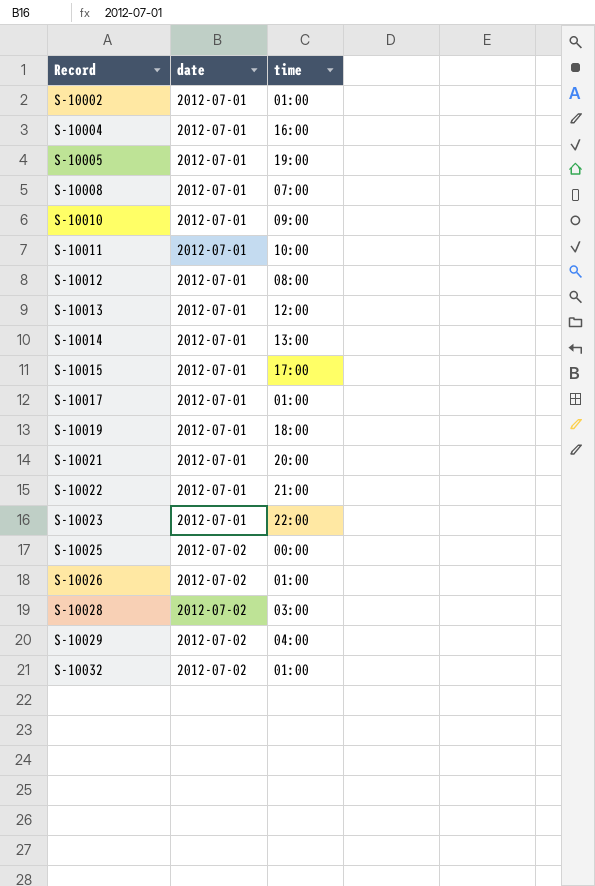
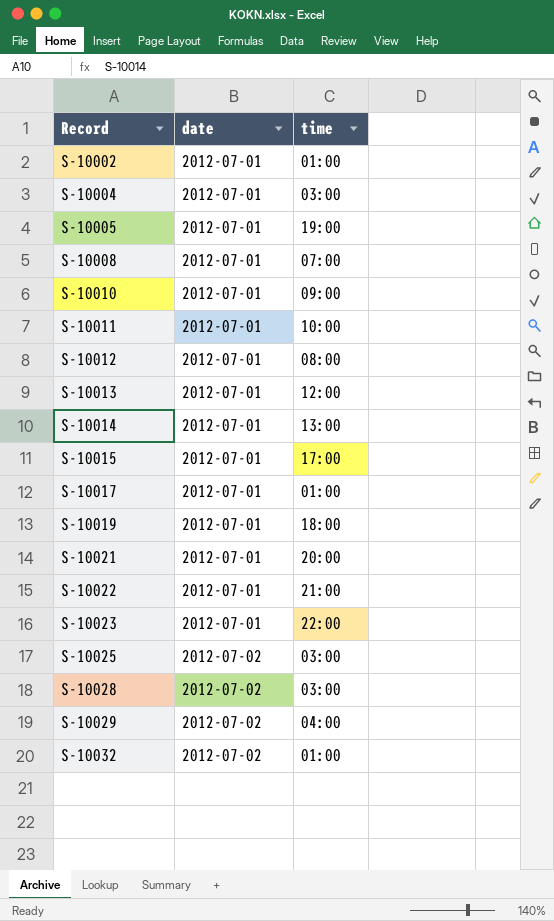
row S-10026: 2012-07-02 | 01:00 -> none
S-10004 | time: 16:00 -> 03:00
S-10025 | time: 00:00 -> 03:00

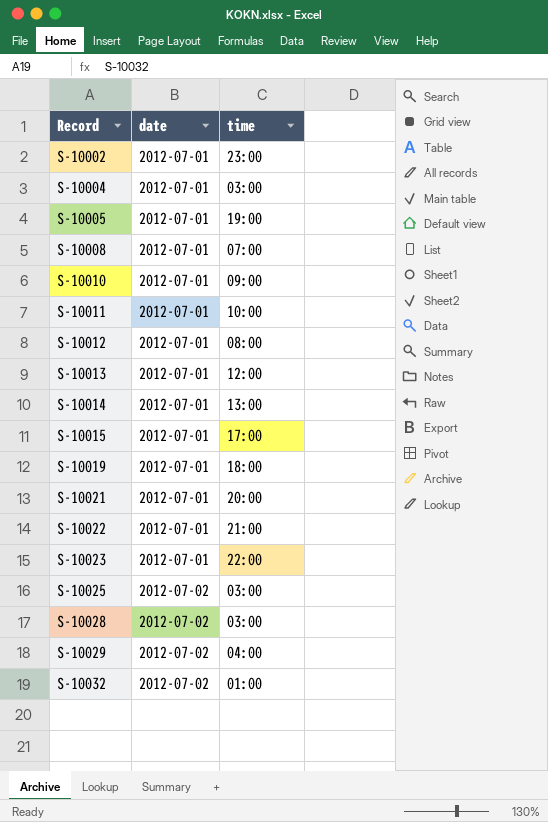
row S-10017: 2012-07-01 | 01:00 -> none
S-10002 | time: 01:00 -> 23:00

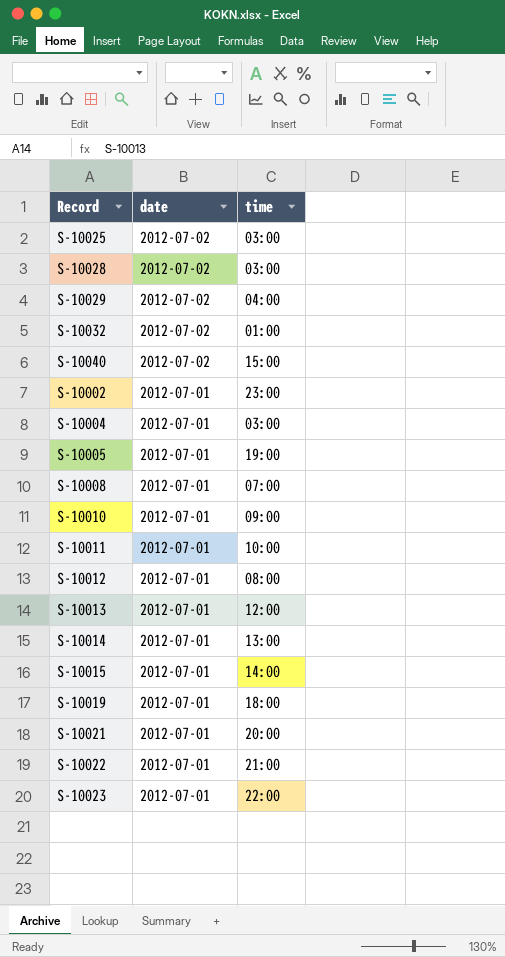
row order: Record ascending -> date descending
row S-10040: none -> 2012-07-02 | 15:00
S-10015 | time: 17:00 -> 14:00

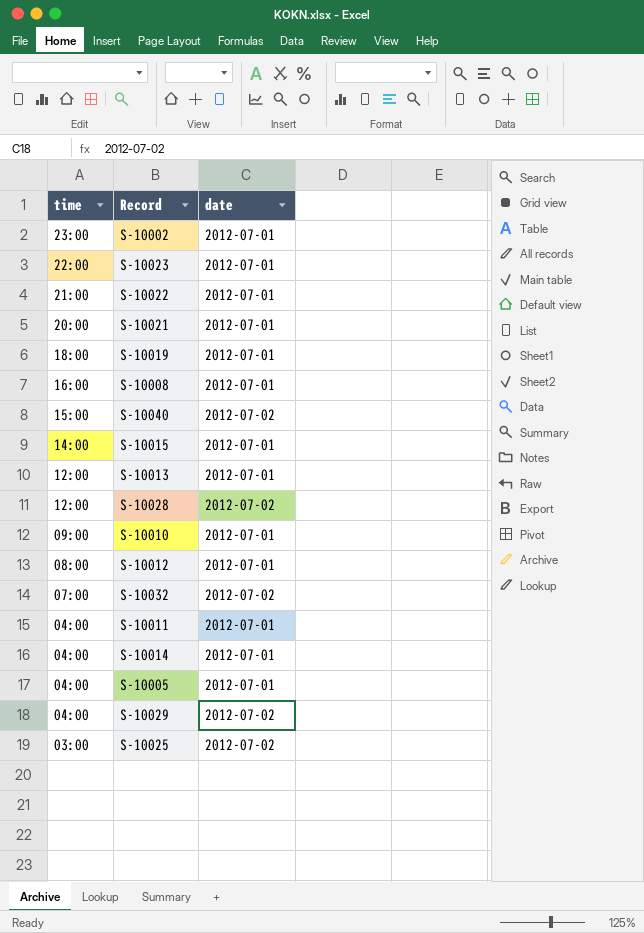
row order: date descending -> time descending
column time | position: 3 -> 1
row S-10004: 2012-07-01 | 03:00 -> none
S-10008 | time: 07:00 -> 16:00
S-10028 | time: 03:00 -> 12:00
S-10032 | time: 01:00 -> 07:00
S-10011 | time: 10:00 -> 04:00
S-10014 | time: 13:00 -> 04:00
S-10005 | time: 19:00 -> 04:00

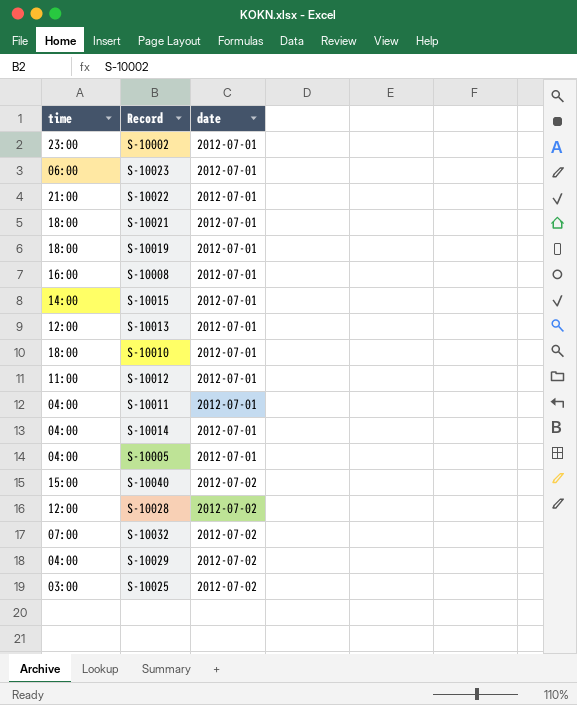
row order: time descending -> date ascending
S-10023 | time: 22:00 -> 06:00
S-10021 | time: 20:00 -> 18:00
S-10010 | time: 09:00 -> 18:00
S-10012 | time: 08:00 -> 11:00

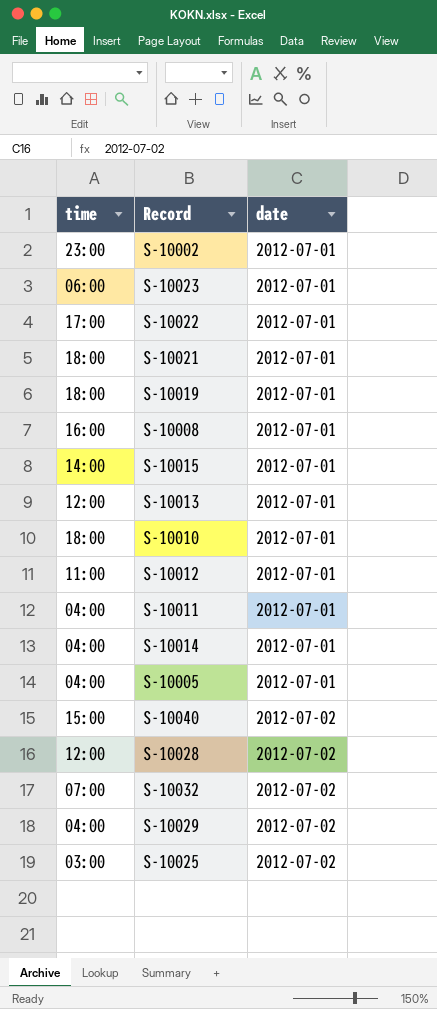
S-10022 | time: 21:00 -> 17:00

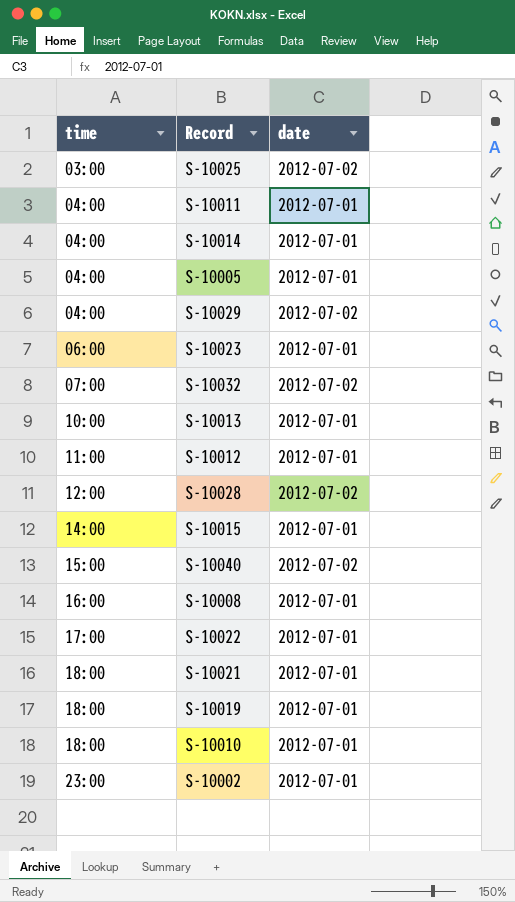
row order: date ascending -> time ascending
S-10013 | time: 12:00 -> 10:00

